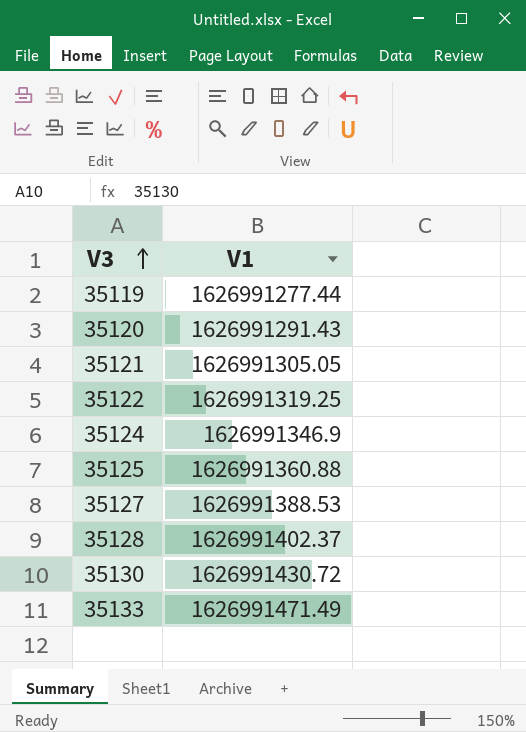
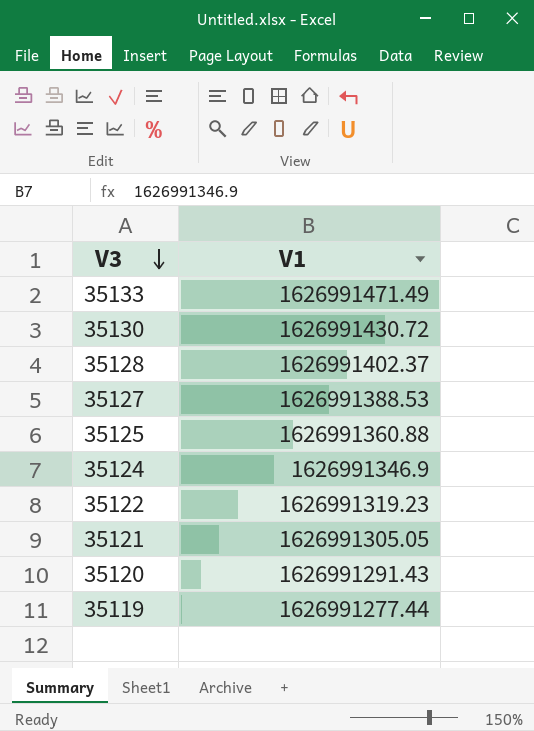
row order: V3 ascending -> V3 descending
35122 | V1: 1626991319.25 -> 1626991319.23

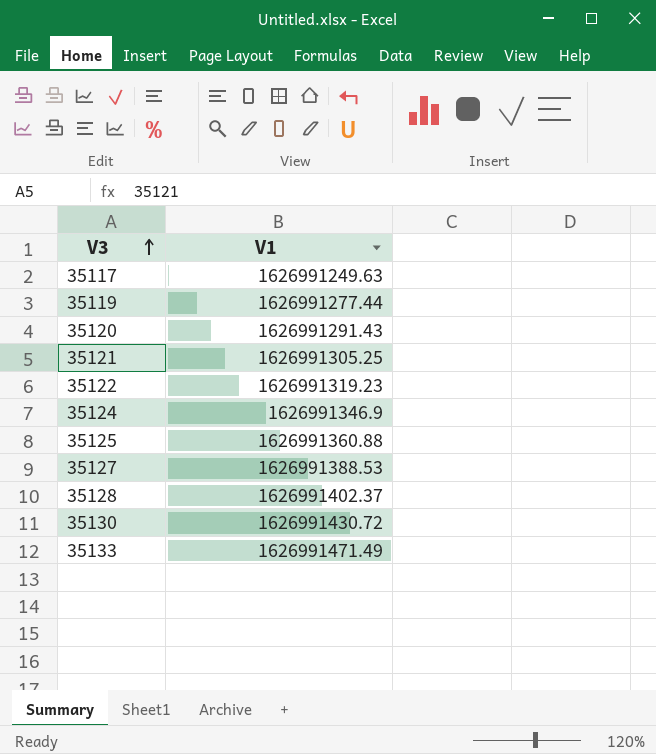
row order: V3 descending -> V3 ascending
row 35117: none -> 1626991249.63
35121 | V1: 1626991305.05 -> 1626991305.25

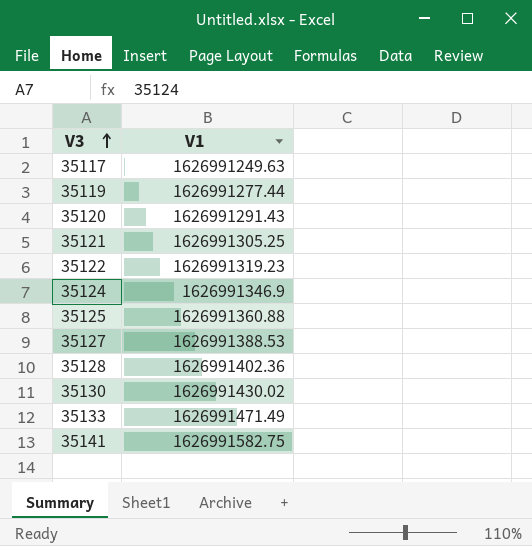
35128 | V1: 1626991402.37 -> 1626991402.36
35130 | V1: 1626991430.72 -> 1626991430.02
row 35141: none -> 1626991582.75

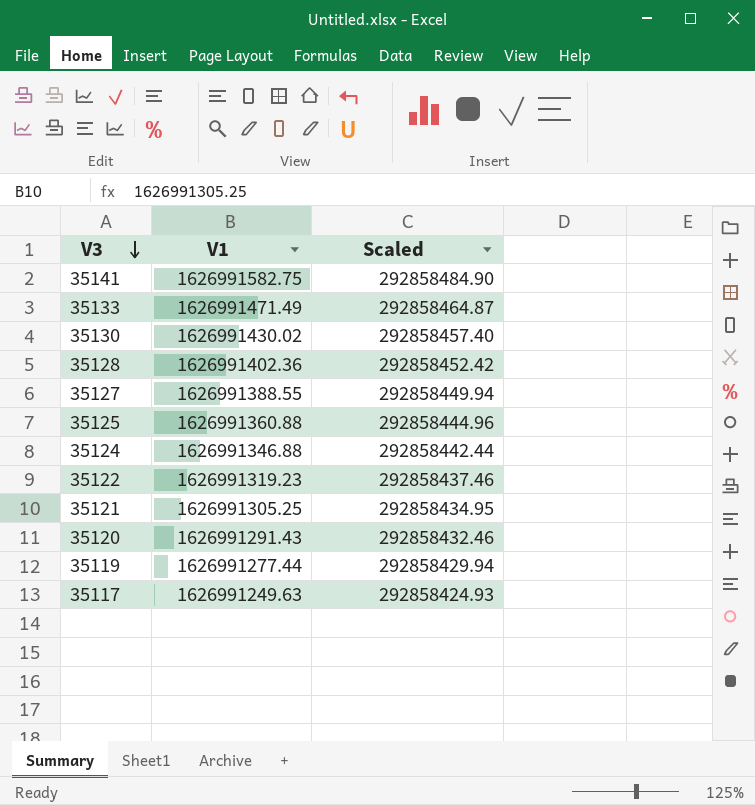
row order: V3 ascending -> V3 descending
column Scaled | formula: none -> [V1] * 0.18
35127 | V1: 1626991388.53 -> 1626991388.55
35124 | V1: 1626991346.9 -> 1626991346.88

